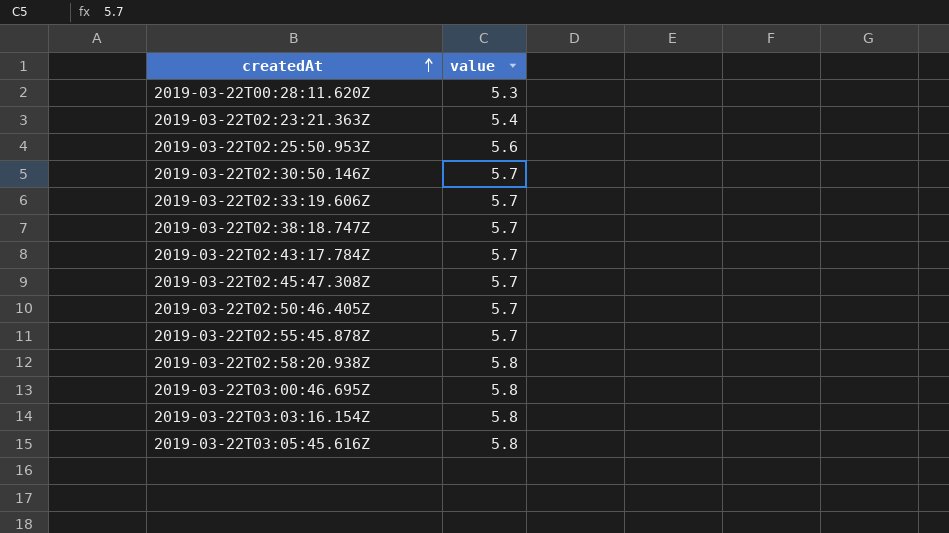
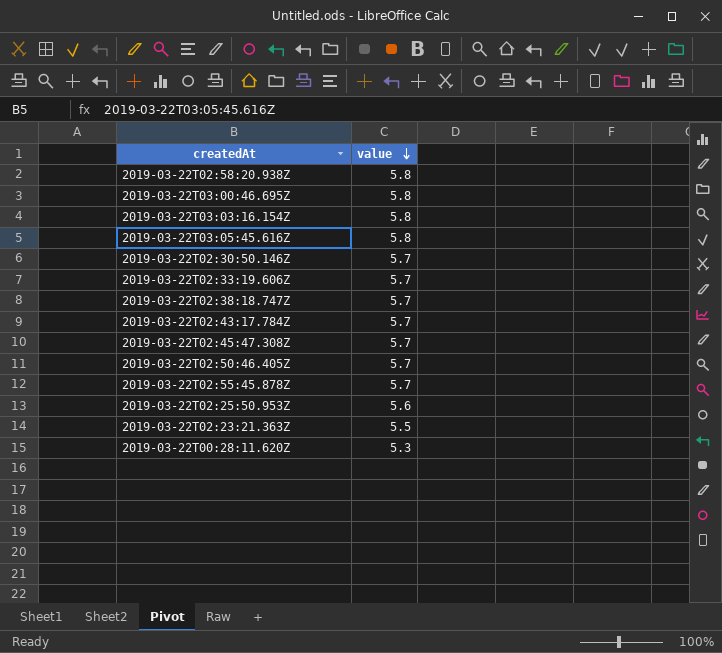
row order: createdAt ascending -> value descending
2019-03-22T02:23:21.363Z | value: 5.4 -> 5.5

